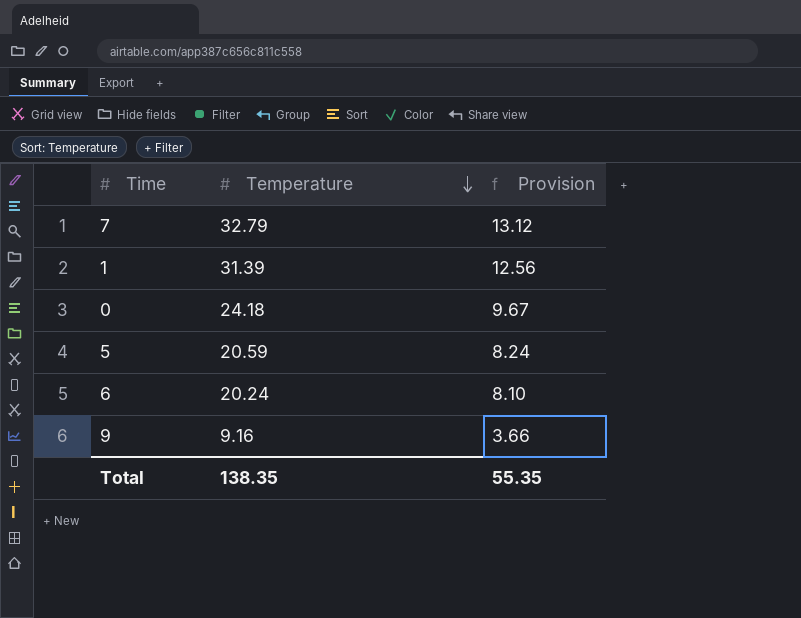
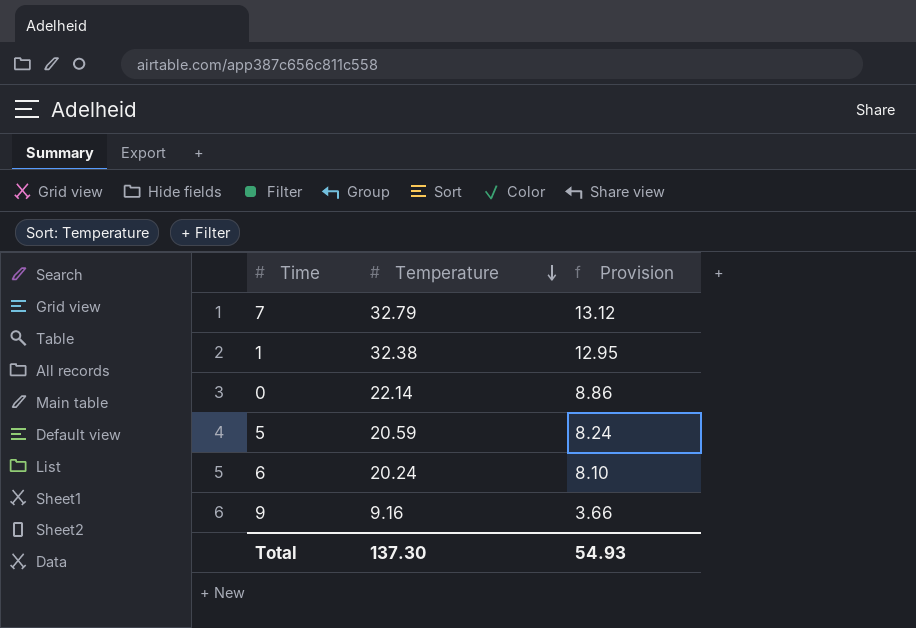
1 | Temperature: 31.39 -> 32.38
1 | Provision: 12.56 -> 12.95
0 | Temperature: 24.18 -> 22.14
0 | Provision: 9.67 -> 8.86
Total | Temperature: 138.35 -> 137.30
Total | Provision: 55.35 -> 54.93

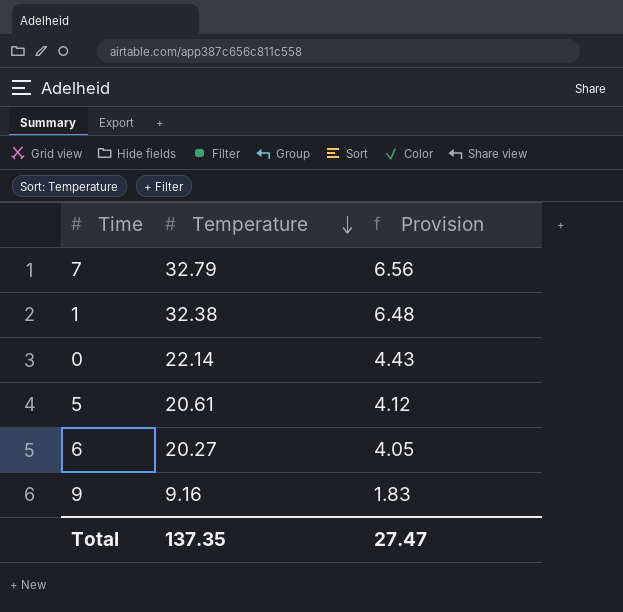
column Provision | formula: [Temperature] * 0.4 -> [Temperature] * 0.2
5 | Temperature: 20.59 -> 20.61
6 | Temperature: 20.24 -> 20.27
Total | Temperature: 137.30 -> 137.35
Total | Provision: 54.93 -> 27.47

